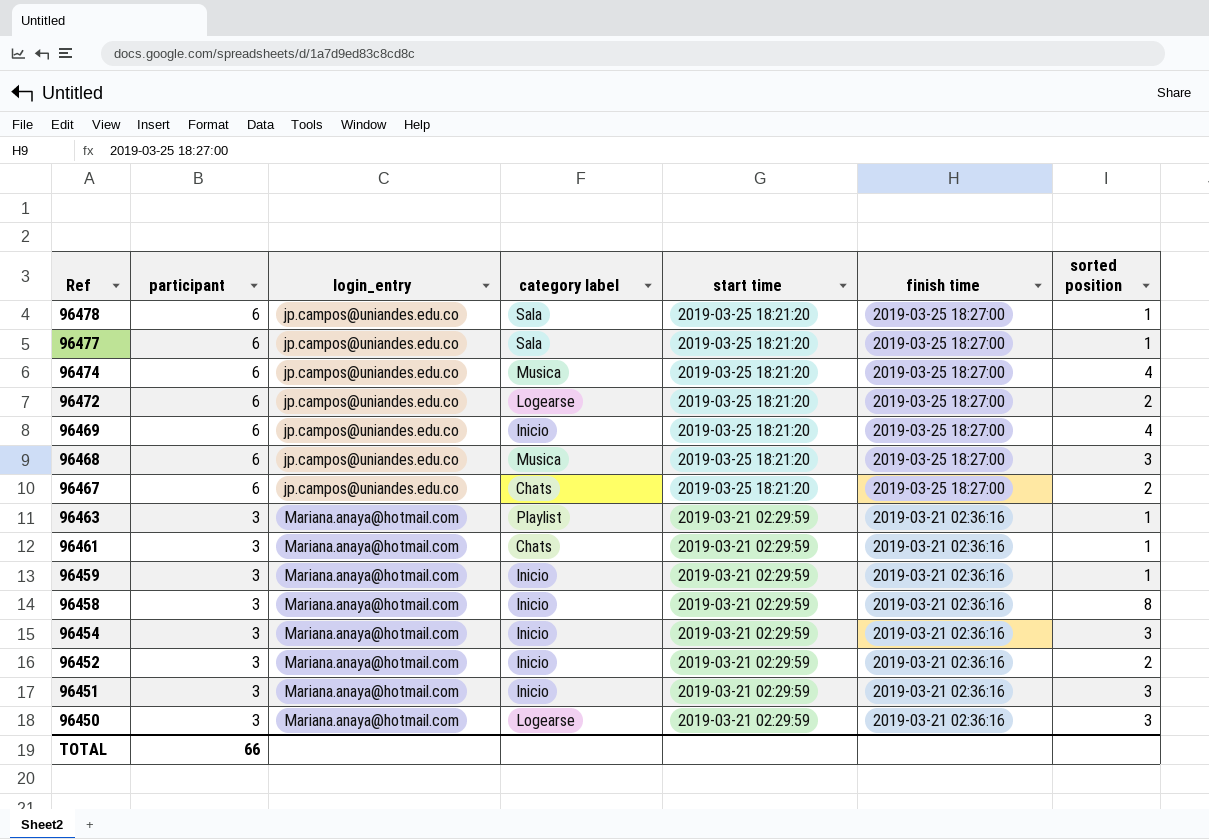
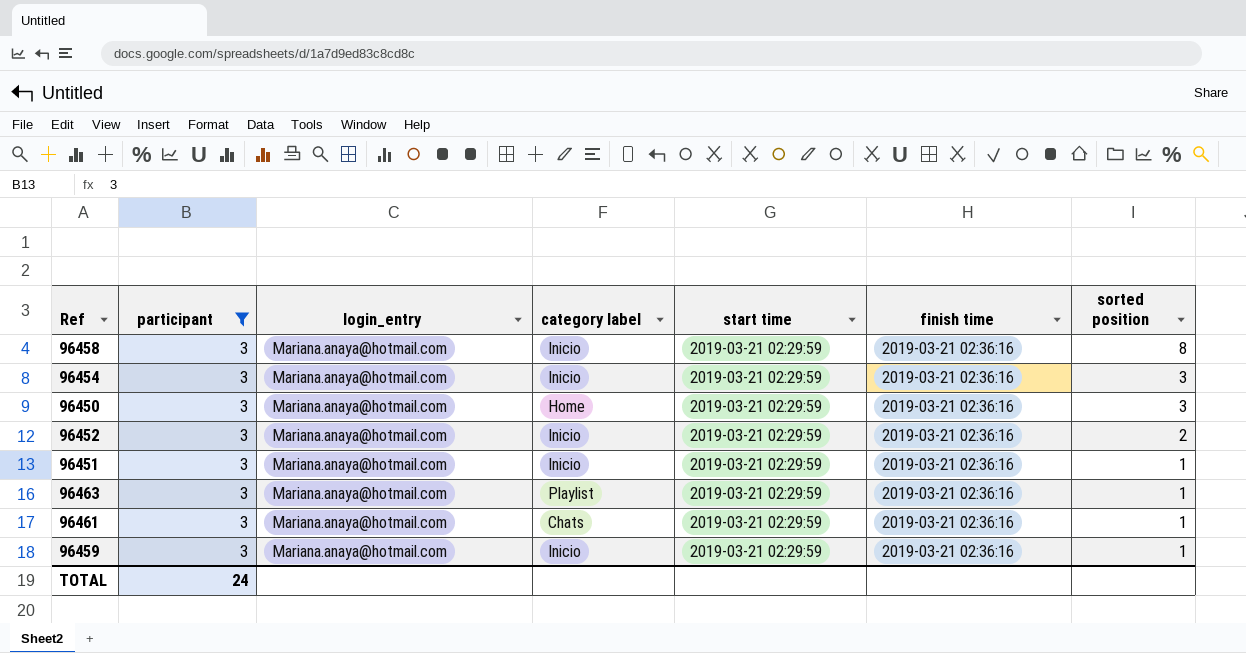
filter: none -> participant = 3
row order: Ref descending -> sorted position descending
96450 | category label: Logearse -> Home
96451 | sorted position: 3 -> 1
TOTAL | participant: 66 -> 24

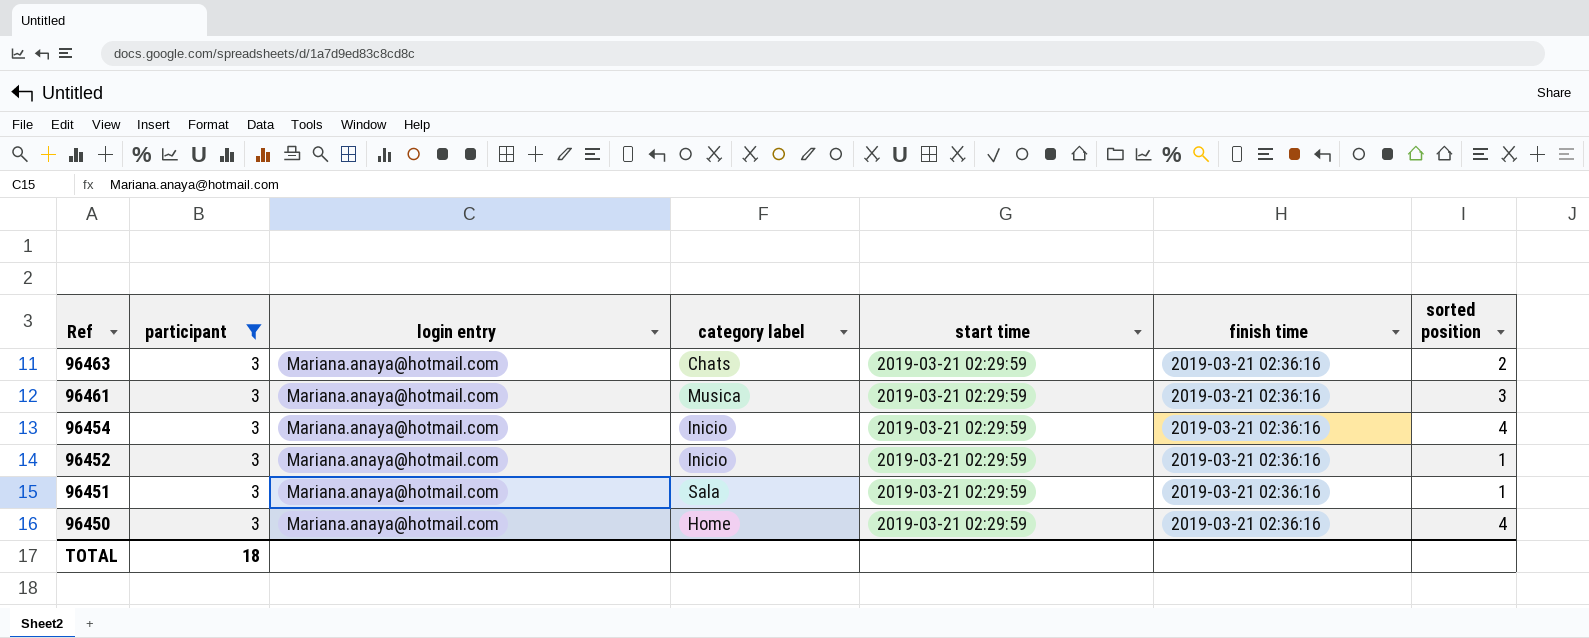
row order: sorted position descending -> Ref descending
column name: login_entry -> login entry
row 96458: 3 | Mariana.anaya@hotmail.com | Inicio | 2019-03-21 02:29:59 | 2019-03-21 02:36:16 | 8 -> none
row 96459: 3 | Mariana.anaya@hotmail.com | Inicio | 2019-03-21 02:29:59 | 2019-03-21 02:36:16 | 1 -> none
96463 | category label: Playlist -> Chats
96463 | sorted position: 1 -> 2
96461 | category label: Chats -> Musica
96461 | sorted position: 1 -> 3
96454 | sorted position: 3 -> 4
96452 | sorted position: 2 -> 1
96451 | category label: Inicio -> Sala
96450 | sorted position: 3 -> 4
TOTAL | participant: 24 -> 18

